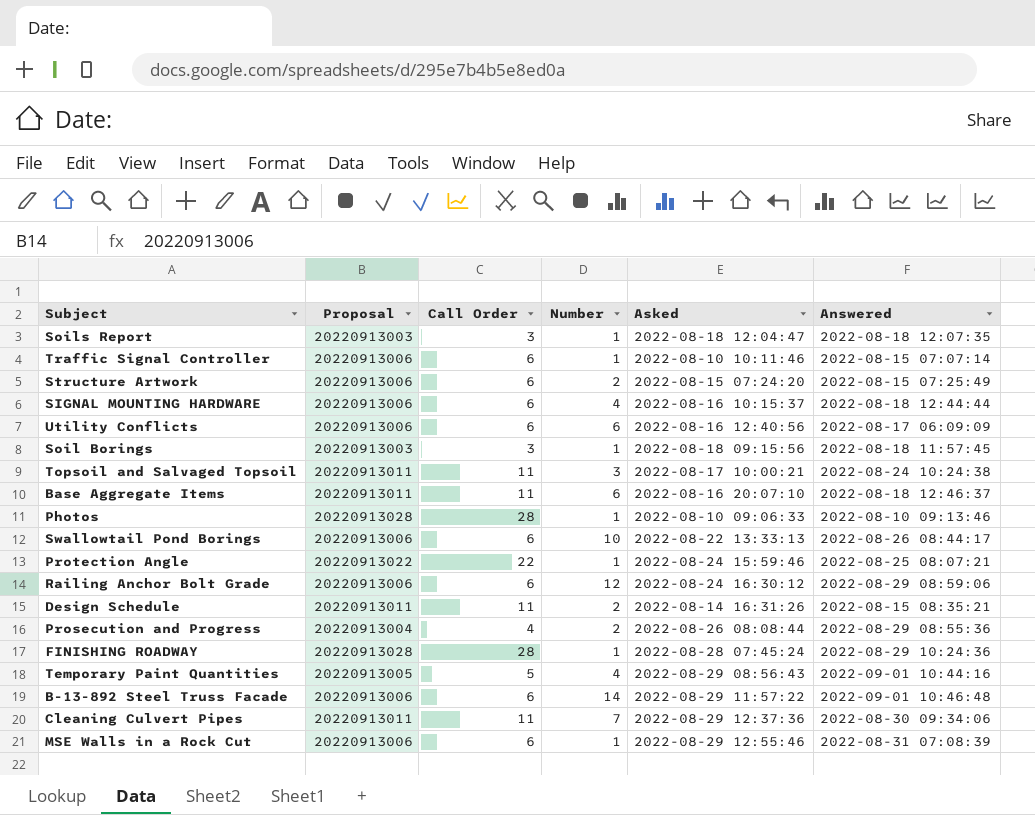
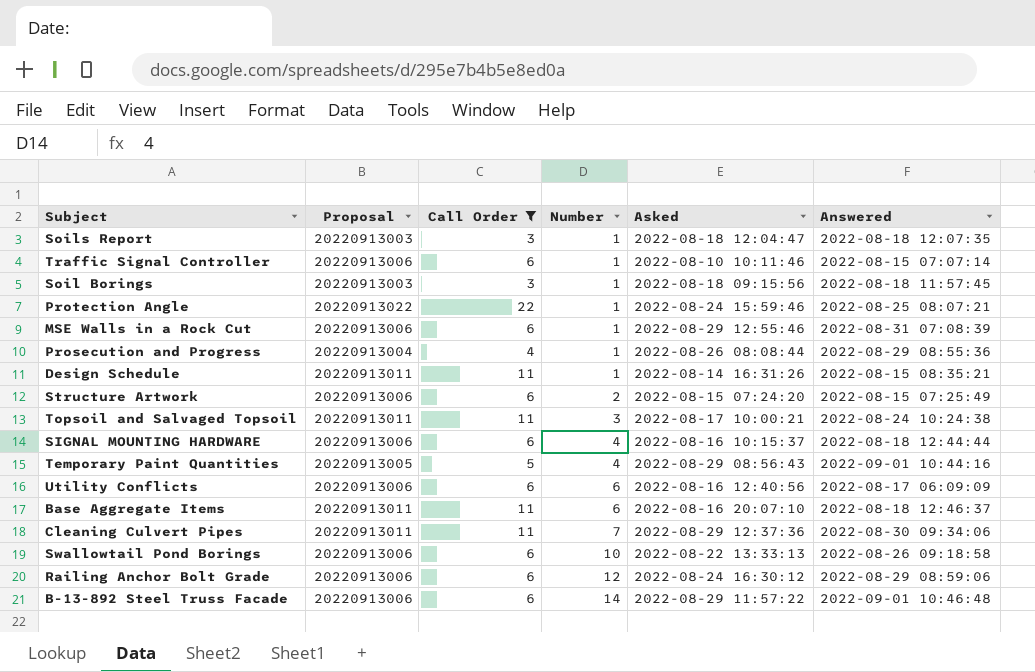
filter: none -> Call Order != 28
row order: none -> Number ascending
Prosecution and Progress | Number: 2 -> 1
Design Schedule | Number: 2 -> 1
Swallowtail Pond Borings | Answered: 2022-08-26 08:44:17 -> 2022-08-26 09:18:58

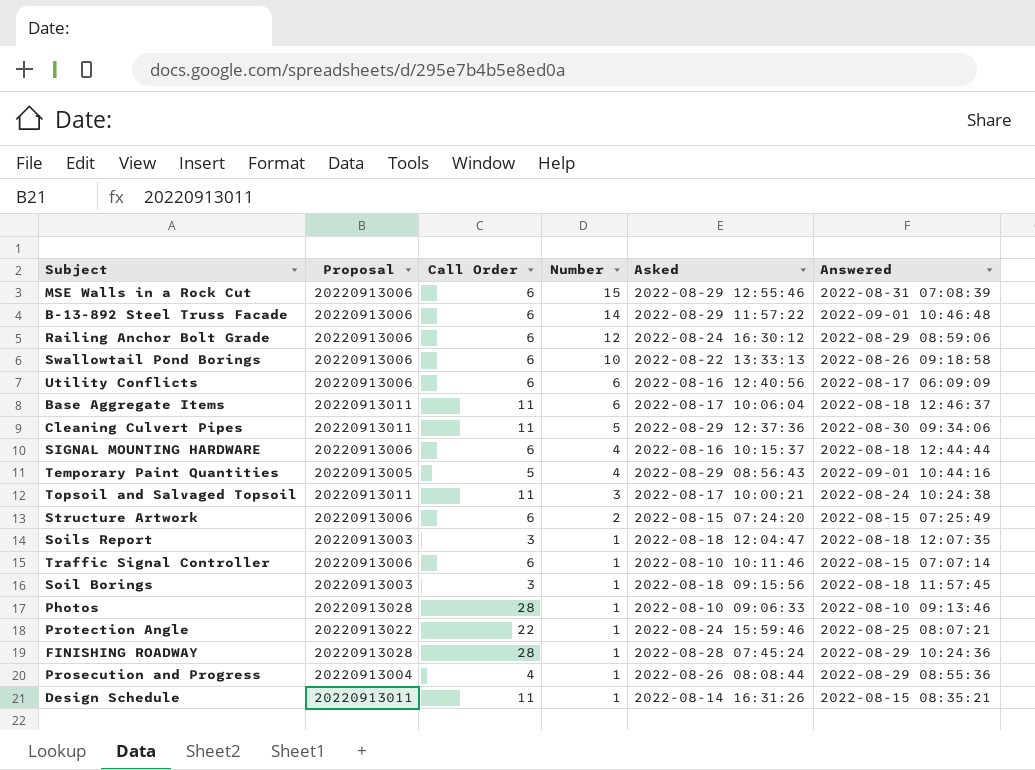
filter: Call Order != 28 -> none
row order: Number ascending -> Number descending
MSE Walls in a Rock Cut | Number: 1 -> 15
Base Aggregate Items | Asked: 2022-08-16 20:07:10 -> 2022-08-17 10:06:04
Cleaning Culvert Pipes | Number: 7 -> 5

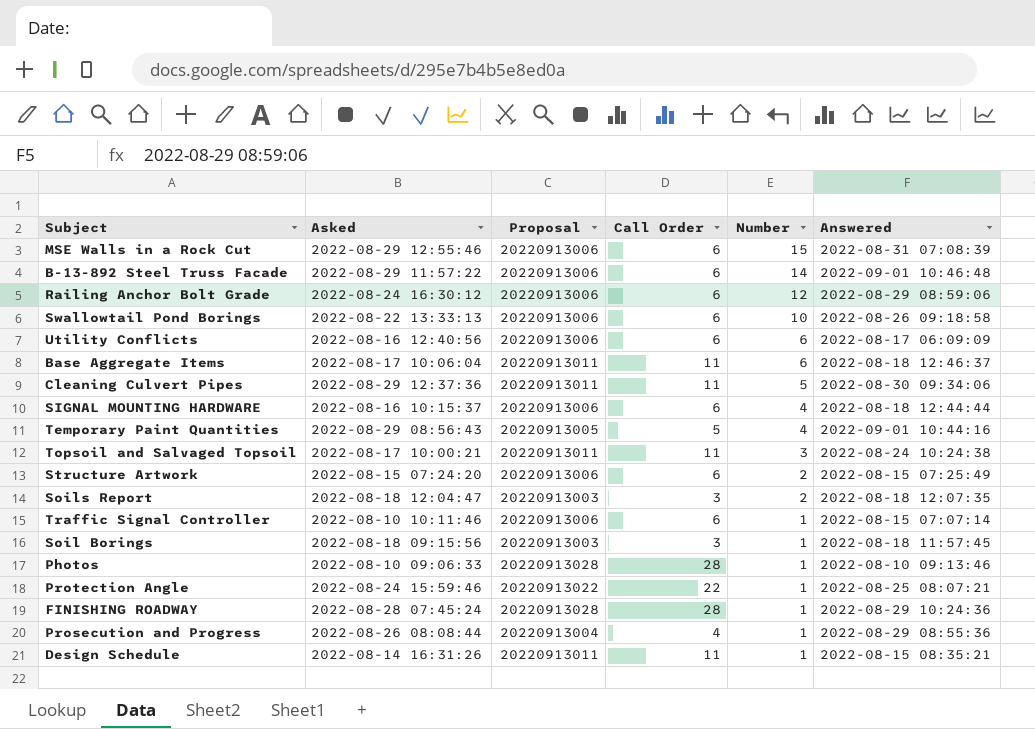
column Asked | position: 5 -> 2
Soils Report | Number: 1 -> 2

